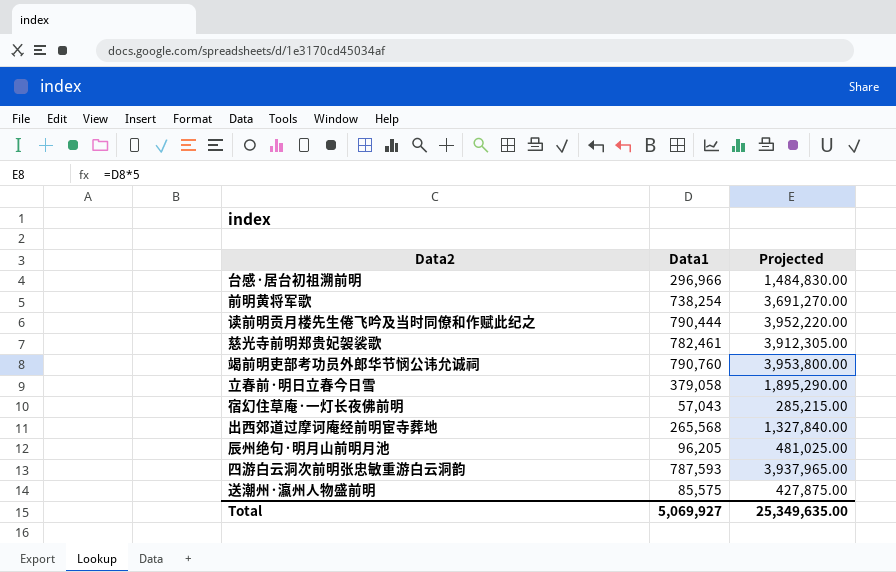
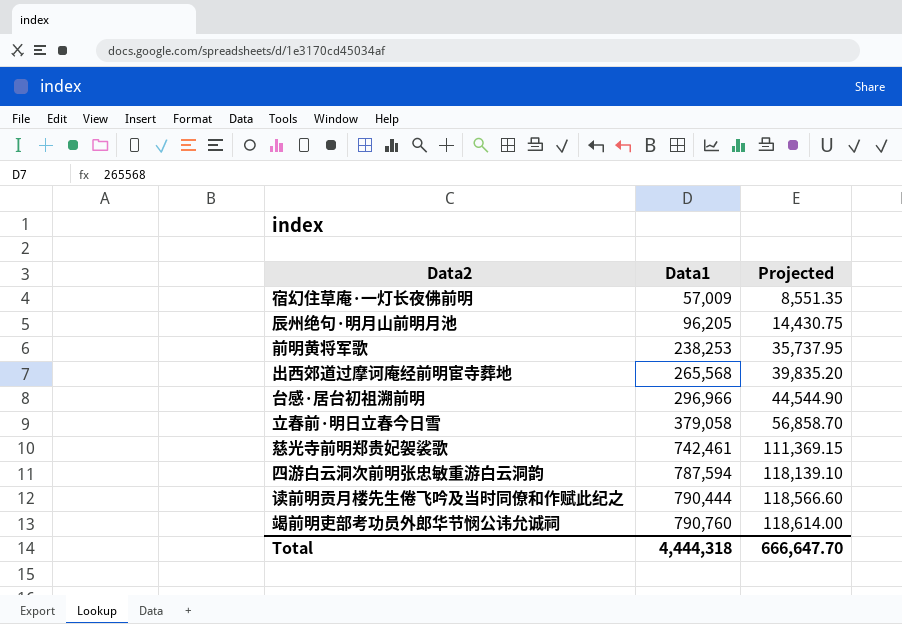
row order: none -> Data1 ascending
column Projected | formula: [Data1] * 5 -> [Data1] * 0.15
row 送潮州·瀛州人物盛前明: 85,575 | 427,875.00 -> none
宿幻住草庵·一灯长夜佛前明 | Data1: 57,043 -> 57,009
前明黄将军歌 | Data1: 738,254 -> 238,253
慈光寺前明郑贵妃袈裟歌 | Data1: 782,461 -> 742,461
四游白云洞次前明张忠敏重游白云洞韵 | Data1: 787,593 -> 787,594
Total | Data1: 5,069,927 -> 4,444,318
Total | Projected: 25,349,635.00 -> 666,647.70

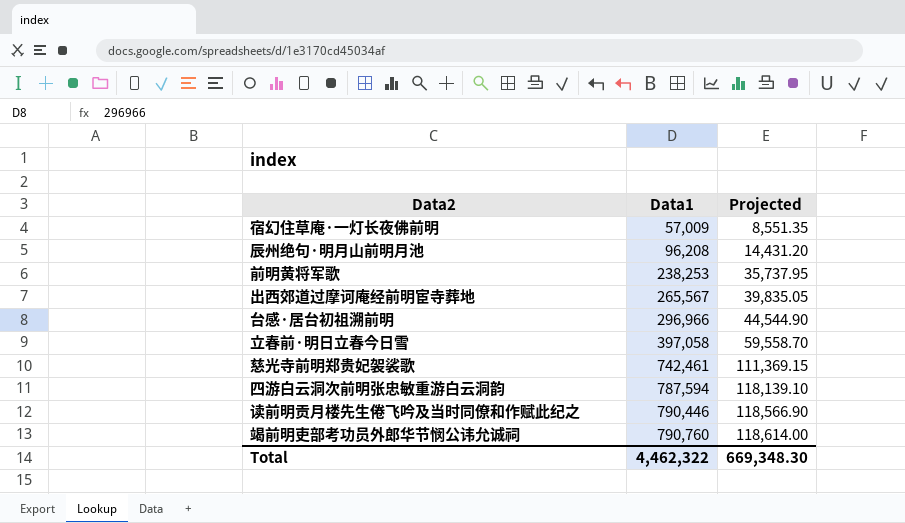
辰州绝句·明月山前明月池 | Data1: 96,205 -> 96,208
辰州绝句·明月山前明月池 | Projected: 14,430.75 -> 14,431.20
出西郊道过摩诃庵经前明宦寺葬地 | Data1: 265,568 -> 265,567
出西郊道过摩诃庵经前明宦寺葬地 | Projected: 39,835.20 -> 39,835.05
立春前·明日立春今日雪 | Data1: 379,058 -> 397,058
立春前·明日立春今日雪 | Projected: 56,858.70 -> 59,558.70
读前明贡月楼先生倦飞吟及当时同僚和作赋此纪之 | Data1: 790,444 -> 790,446
读前明贡月楼先生倦飞吟及当时同僚和作赋此纪之 | Projected: 118,566.60 -> 118,566.90
Total | Data1: 4,444,318 -> 4,462,322
Total | Projected: 666,647.70 -> 669,348.30

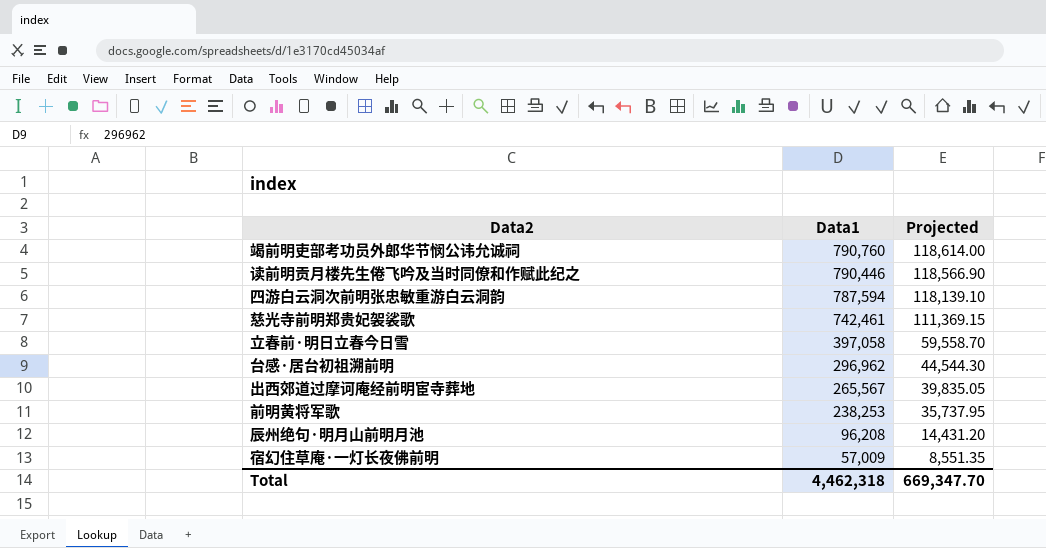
row order: Data1 ascending -> Data1 descending
台感·居台初祖溯前明 | Data1: 296,966 -> 296,962
台感·居台初祖溯前明 | Projected: 44,544.90 -> 44,544.30
Total | Data1: 4,462,322 -> 4,462,318
Total | Projected: 669,348.30 -> 669,347.70

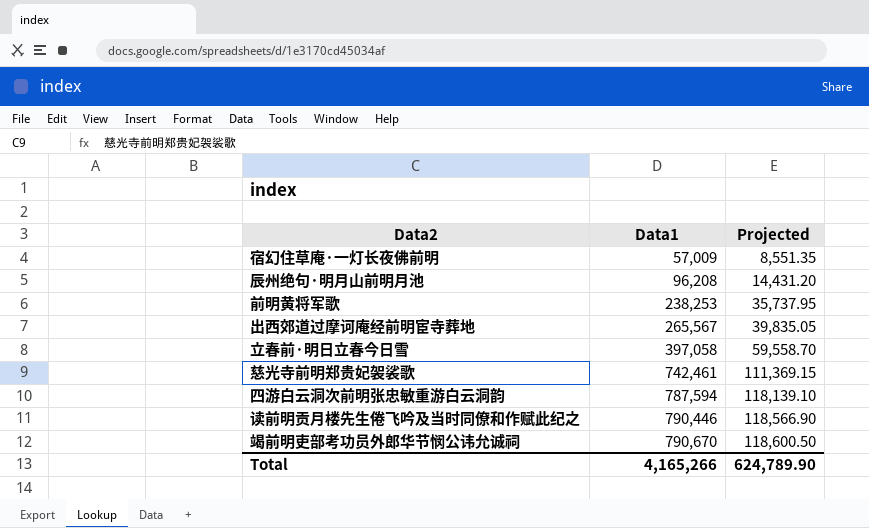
row order: Data1 descending -> Data1 ascending
row 台感·居台初祖溯前明: 296,962 | 44,544.30 -> none
竭前明吏部考功员外郎华节悯公讳允诚祠 | Data1: 790,760 -> 790,670
竭前明吏部考功员外郎华节悯公讳允诚祠 | Projected: 118,614.00 -> 118,600.50
Total | Data1: 4,462,318 -> 4,165,266
Total | Projected: 669,347.70 -> 624,789.90

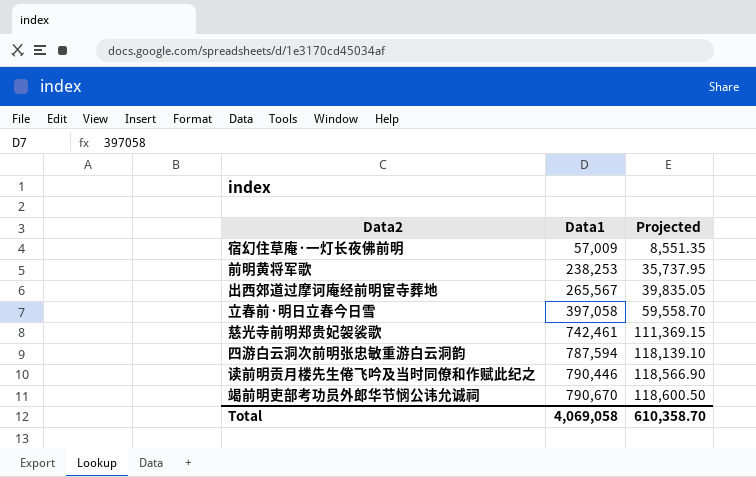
row 辰州绝句·明月山前明月池: 96,208 | 14,431.20 -> none
Total | Data1: 4,165,266 -> 4,069,058
Total | Projected: 624,789.90 -> 610,358.70

